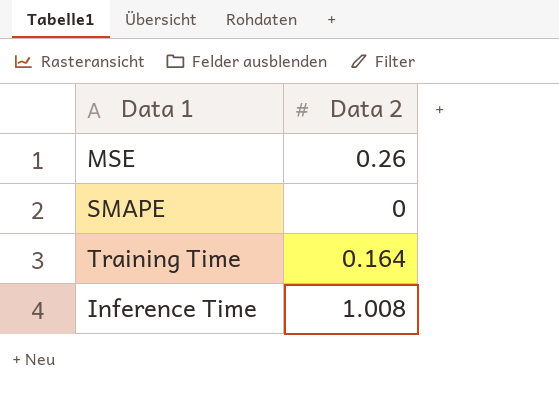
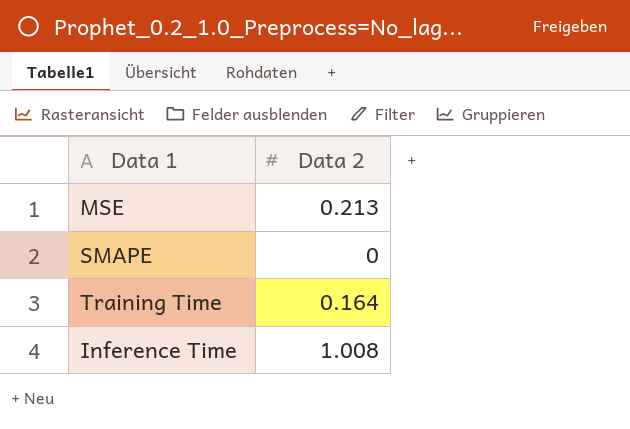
MSE | Data 2: 0.26 -> 0.213

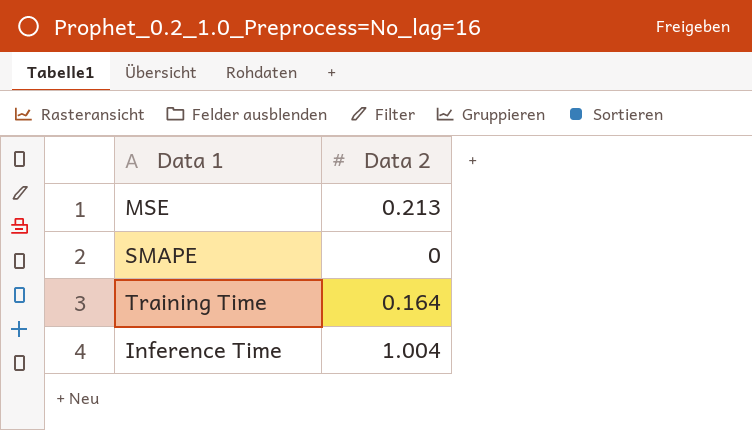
Inference Time | Data 2: 1.008 -> 1.004

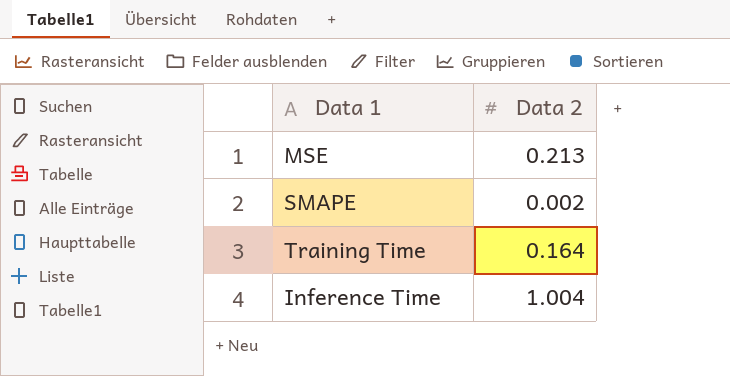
SMAPE | Data 2: 0 -> 0.002

